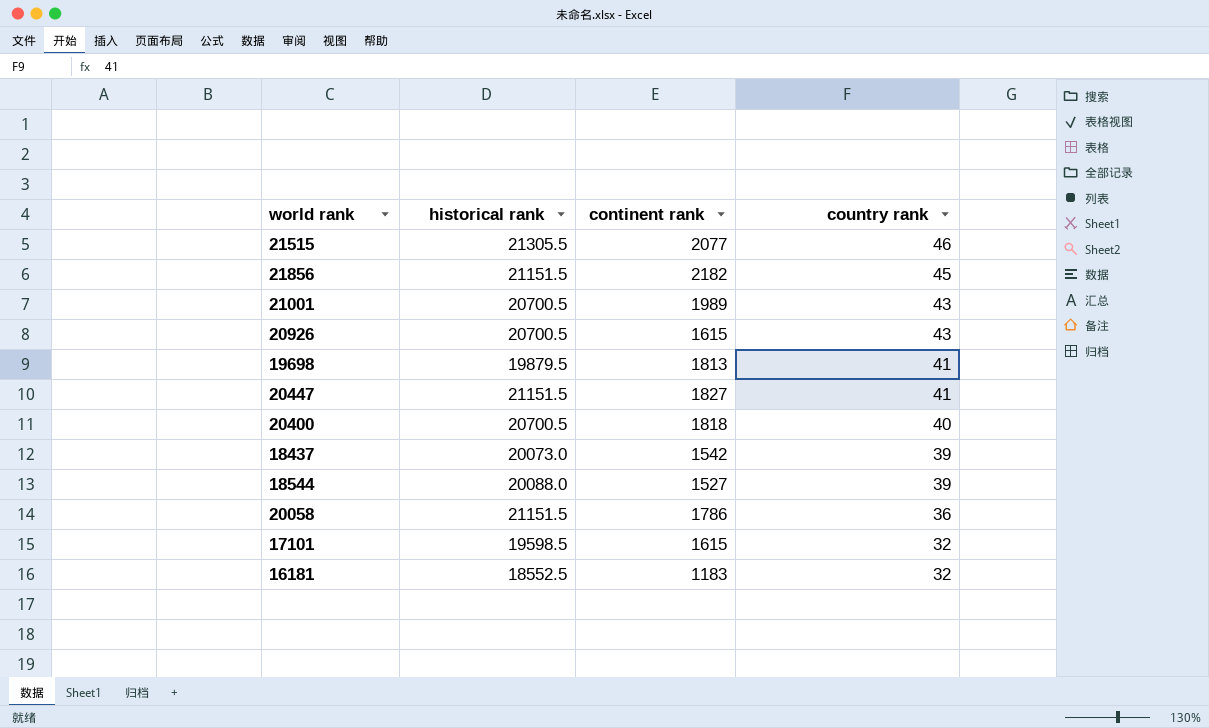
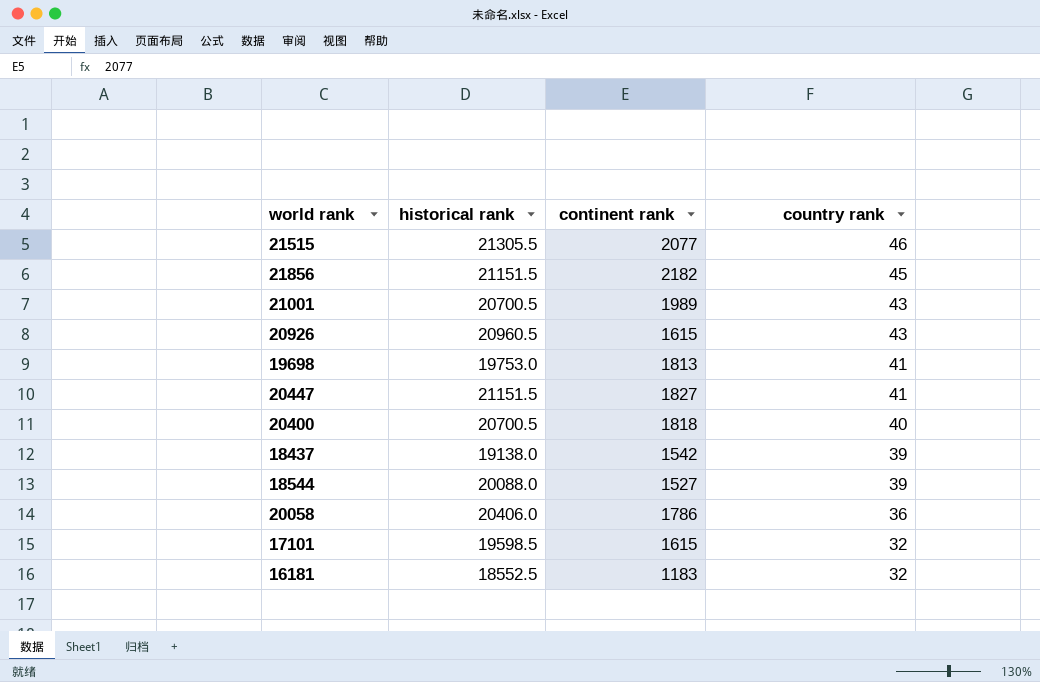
20926 | historical rank: 20700.5 -> 20960.5
19698 | historical rank: 19879.5 -> 19753.0
18437 | historical rank: 20073.0 -> 19138.0
20058 | historical rank: 21151.5 -> 20406.0

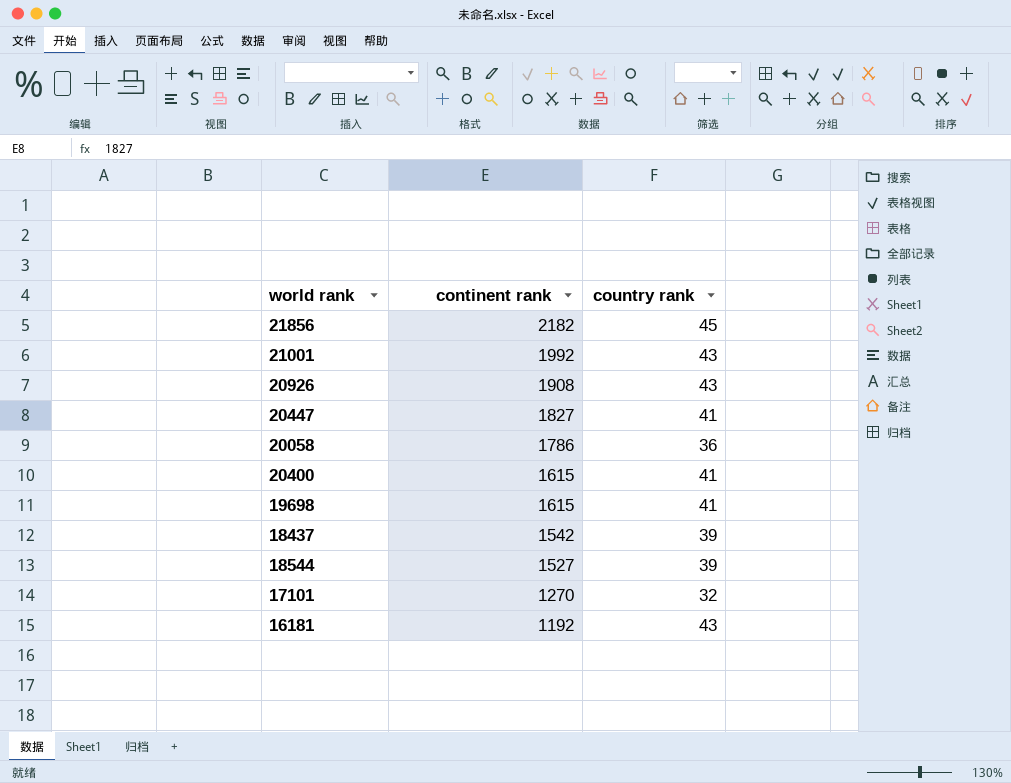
row order: country rank descending -> continent rank descending
column historical rank | position: 2 -> none
row 21515: 21305.5 | 2077 | 46 -> none
21001 | continent rank: 1989 -> 1992
20926 | continent rank: 1615 -> 1908
20400 | continent rank: 1818 -> 1615
20400 | country rank: 40 -> 41
19698 | continent rank: 1813 -> 1615
17101 | continent rank: 1615 -> 1270
16181 | continent rank: 1183 -> 1192
16181 | country rank: 32 -> 43

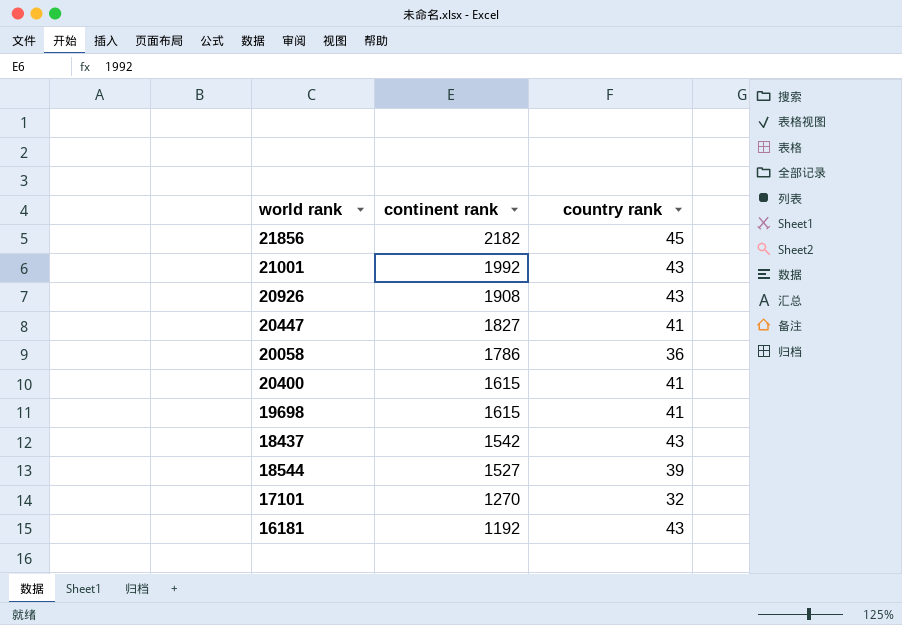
18437 | country rank: 39 -> 43

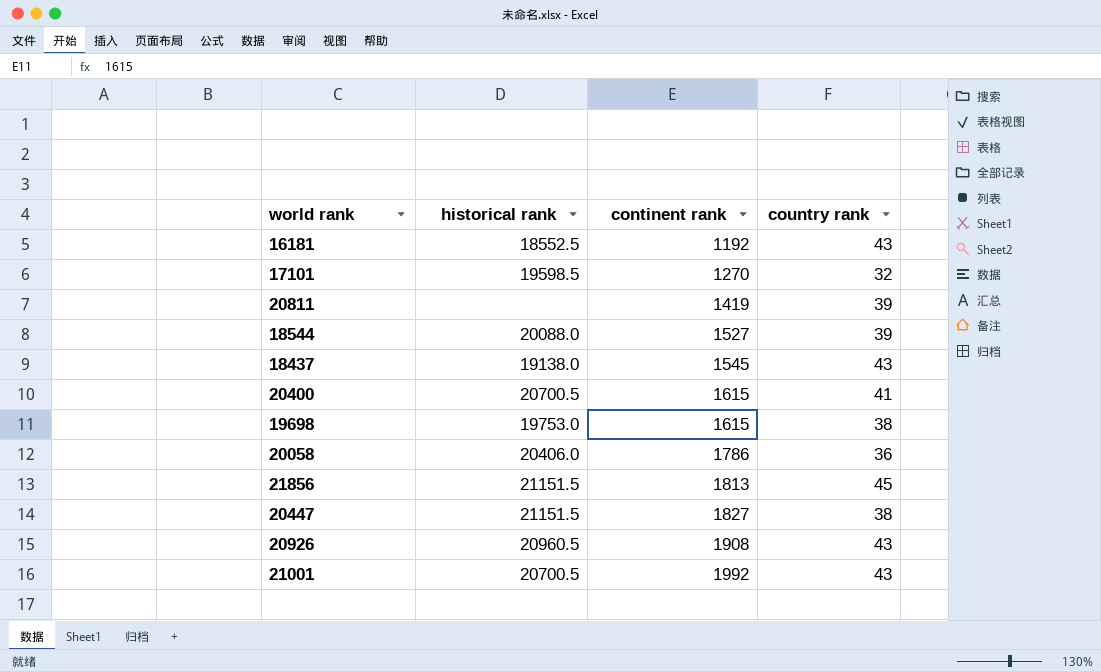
row order: continent rank descending -> continent rank ascending
column historical rank | position: none -> 2
row 20811: none -> none | 1419 | 39
18437 | continent rank: 1542 -> 1545
19698 | country rank: 41 -> 38
21856 | continent rank: 2182 -> 1813
20447 | country rank: 41 -> 38

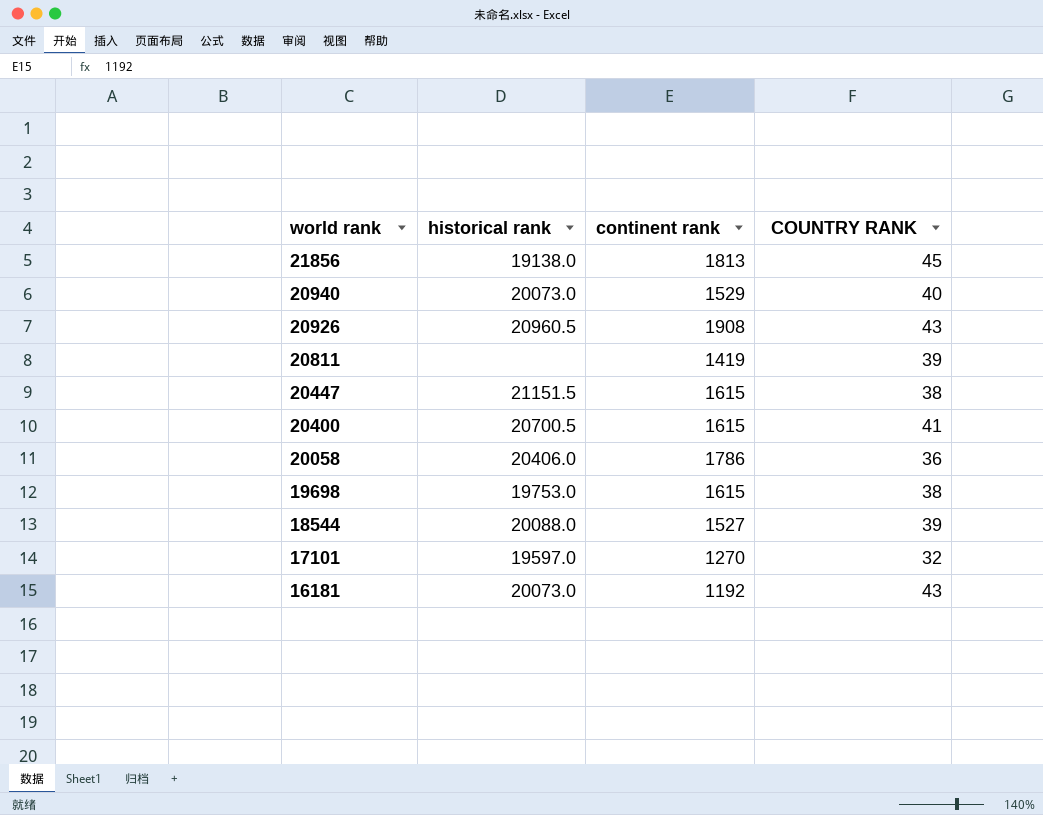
row order: continent rank ascending -> world rank descending
column name: country rank -> COUNTRY RANK
row 18437: 19138.0 | 1545 | 43 -> none
row 21001: 20700.5 | 1992 | 43 -> none
21856 | historical rank: 21151.5 -> 19138.0
row 20940: none -> 20073.0 | 1529 | 40
20447 | continent rank: 1827 -> 1615
17101 | historical rank: 19598.5 -> 19597.0
16181 | historical rank: 18552.5 -> 20073.0

